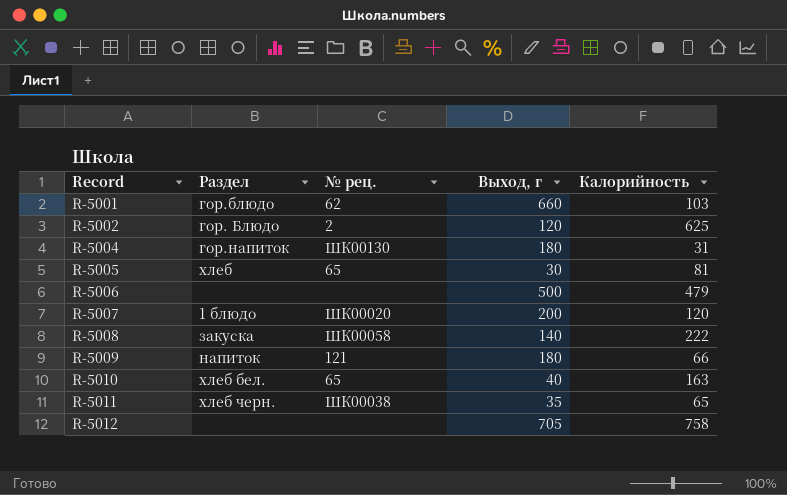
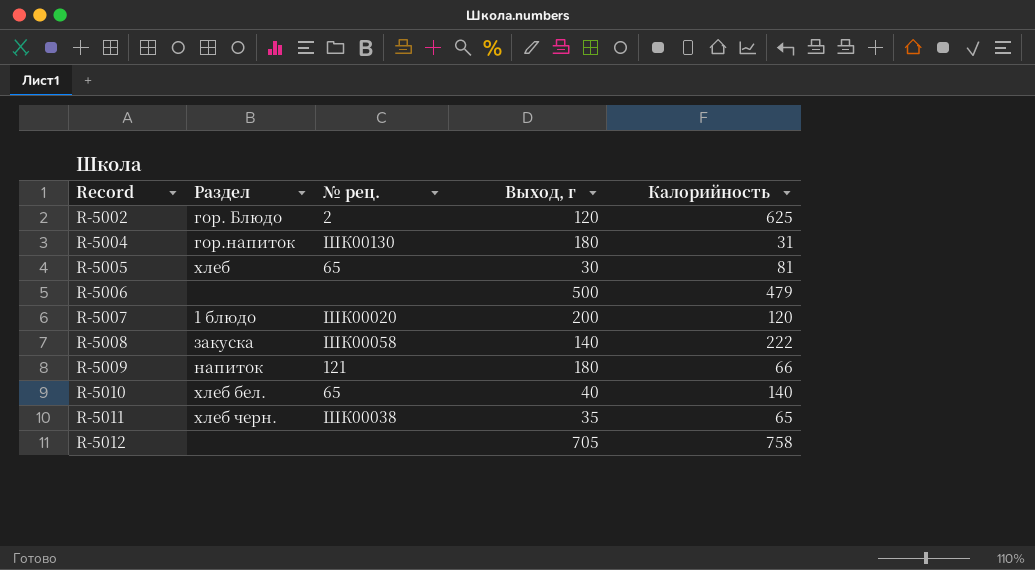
row R-5001: гор.блюдо | 62 | 660 | 103 -> none
R-5010 | Калорийность: 163 -> 140

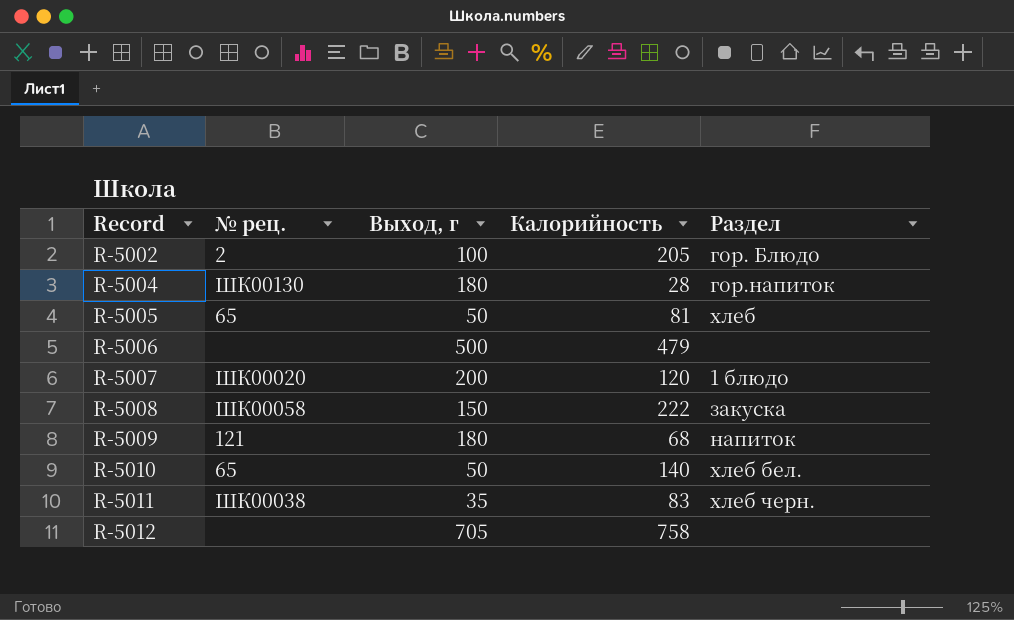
column Раздел | position: 2 -> 5
R-5002 | Выход, г: 120 -> 100
R-5002 | Калорийность: 625 -> 205
R-5004 | Калорийность: 31 -> 28
R-5005 | Выход, г: 30 -> 50
R-5008 | Выход, г: 140 -> 150
R-5009 | Калорийность: 66 -> 68
R-5010 | Выход, г: 40 -> 50
R-5011 | Калорийность: 65 -> 83

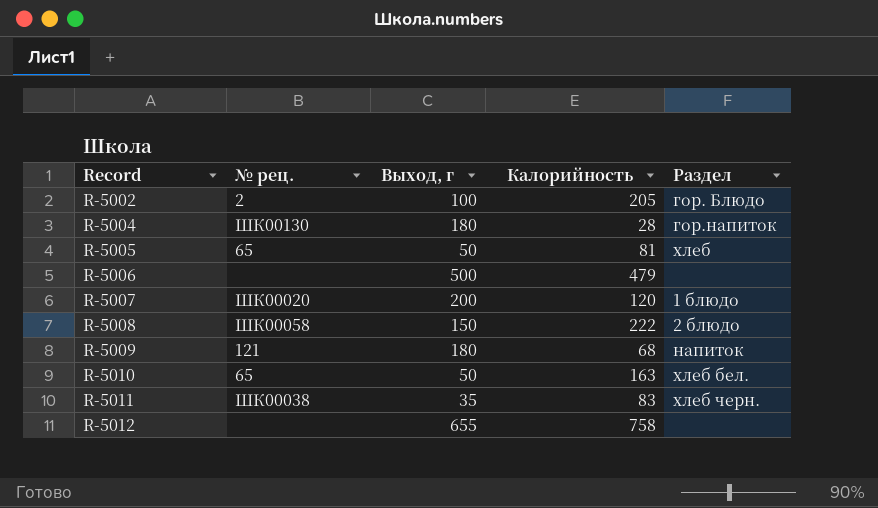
R-5008 | Раздел: закуска -> 2 блюдо
R-5010 | Калорийность: 140 -> 163
R-5012 | Выход, г: 705 -> 655

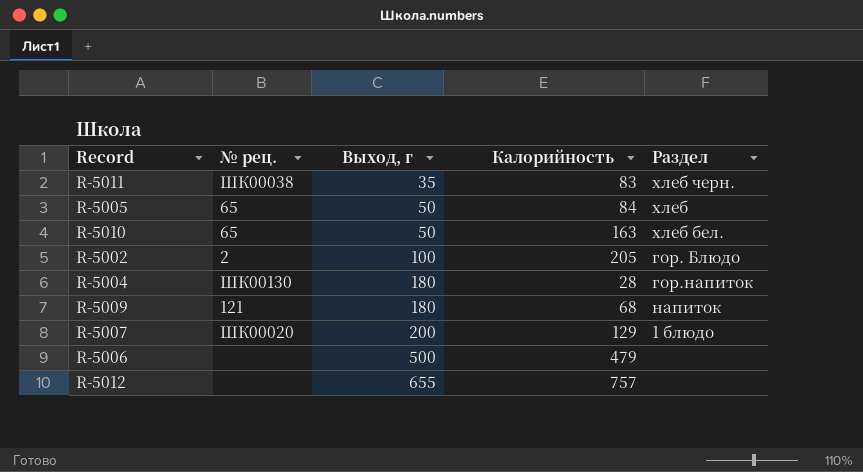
row order: Record ascending -> Выход, г ascending
row R-5008: ШК00058 | 150 | 222 | 2 блюдо -> none
R-5005 | Калорийность: 81 -> 84
R-5007 | Калорийность: 120 -> 129
R-5012 | Калорийность: 758 -> 757

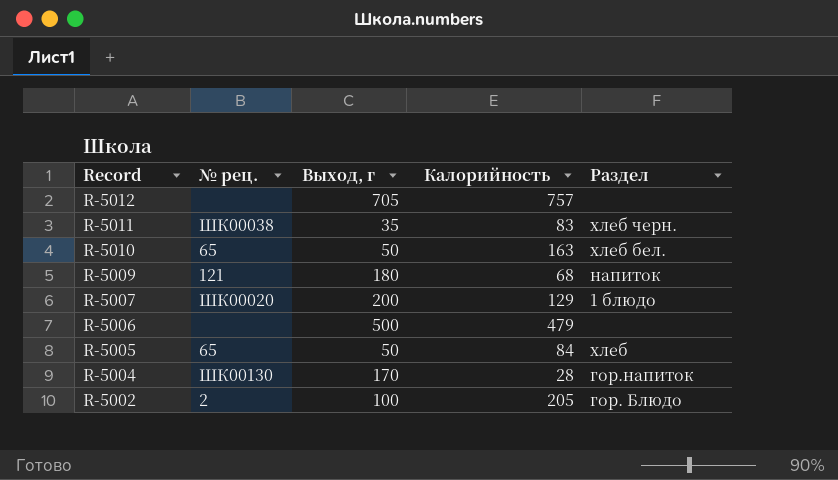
row order: Выход, г ascending -> Record descending
R-5012 | Выход, г: 655 -> 705
R-5004 | Выход, г: 180 -> 170

